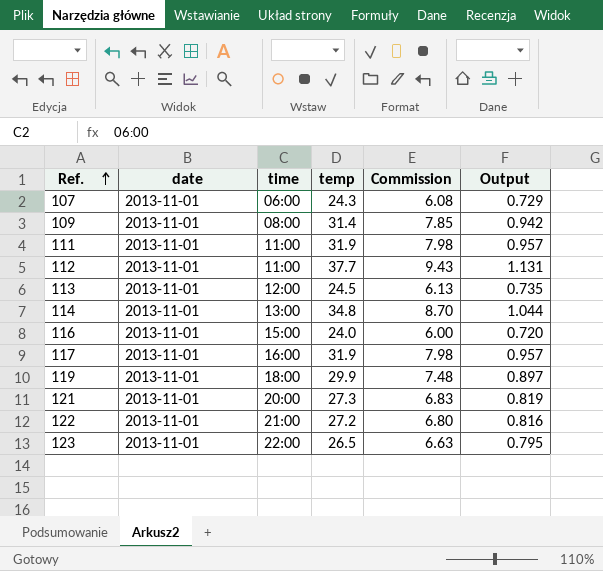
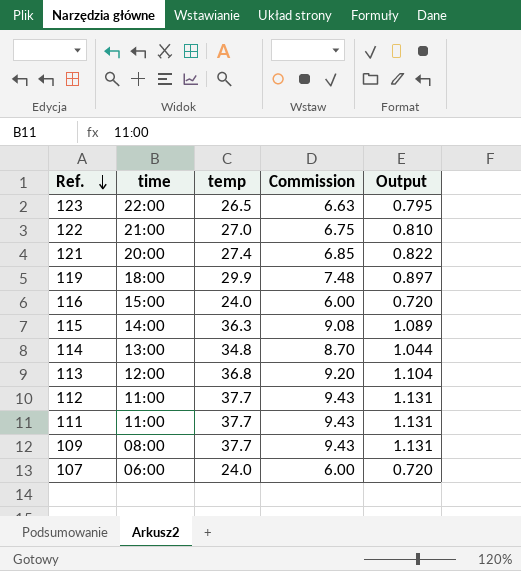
row order: Ref. ascending -> Ref. descending
column date | position: 2 -> none
row 117: 2013-11-01 | 16:00 | 31.9 | 7.98 | 0.957 -> none
122 | temp: 27.2 -> 27.0
122 | Commission: 6.80 -> 6.75
122 | Output: 0.816 -> 0.810
121 | temp: 27.3 -> 27.4
121 | Commission: 6.83 -> 6.85
121 | Output: 0.819 -> 0.822
row 115: none -> 14:00 | 36.3 | 9.08 | 1.089
113 | temp: 24.5 -> 36.8
113 | Commission: 6.13 -> 9.20
113 | Output: 0.735 -> 1.104
111 | temp: 31.9 -> 37.7
111 | Commission: 7.98 -> 9.43
111 | Output: 0.957 -> 1.131
109 | temp: 31.4 -> 37.7
109 | Commission: 7.85 -> 9.43
109 | Output: 0.942 -> 1.131
107 | temp: 24.3 -> 24.0
107 | Commission: 6.08 -> 6.00
107 | Output: 0.729 -> 0.720

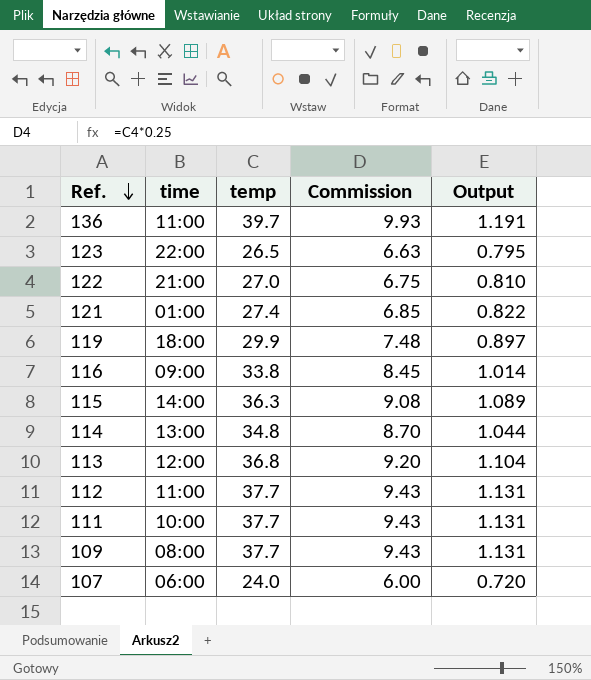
row 136: none -> 11:00 | 39.7 | 9.93 | 1.191
121 | time: 20:00 -> 01:00
116 | time: 15:00 -> 09:00
116 | temp: 24.0 -> 33.8
116 | Commission: 6.00 -> 8.45
116 | Output: 0.720 -> 1.014
111 | time: 11:00 -> 10:00

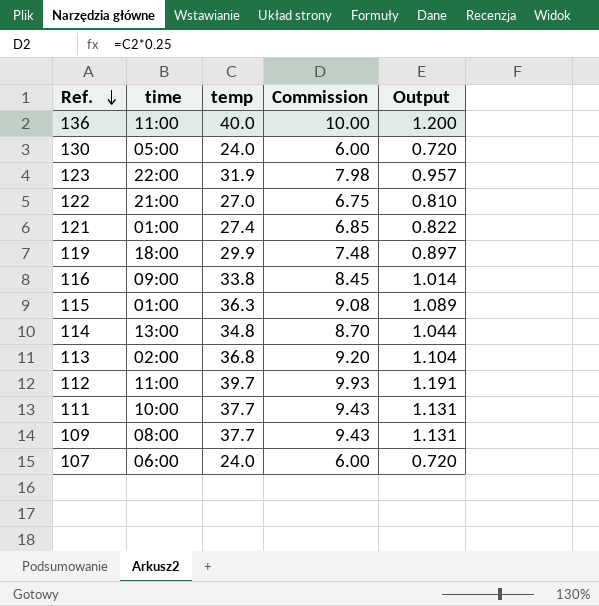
136 | temp: 39.7 -> 40.0
136 | Commission: 9.93 -> 10.00
136 | Output: 1.191 -> 1.200
row 130: none -> 05:00 | 24.0 | 6.00 | 0.720
123 | temp: 26.5 -> 31.9
123 | Commission: 6.63 -> 7.98
123 | Output: 0.795 -> 0.957
115 | time: 14:00 -> 01:00
113 | time: 12:00 -> 02:00
112 | temp: 37.7 -> 39.7
112 | Commission: 9.43 -> 9.93
112 | Output: 1.131 -> 1.191

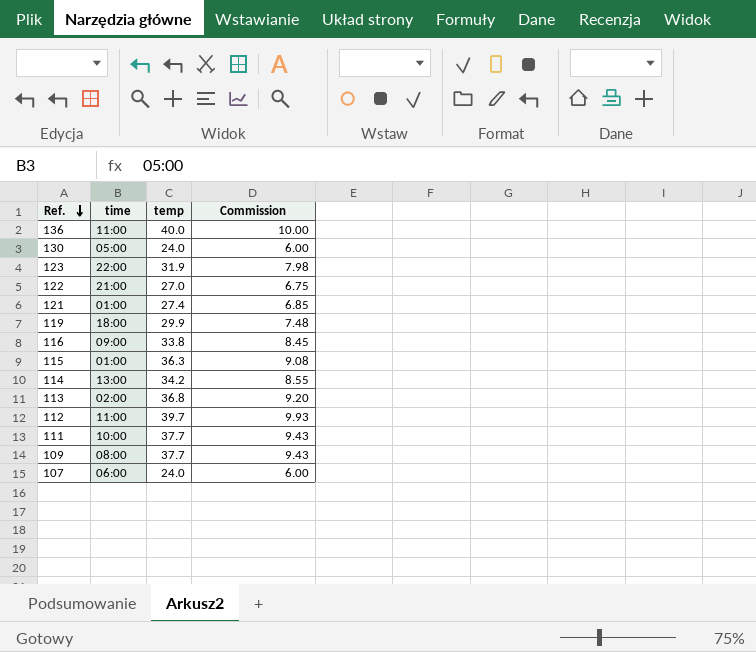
column Output | formula: [temp] * 0.03 -> none
114 | temp: 34.8 -> 34.2
114 | Commission: 8.70 -> 8.55

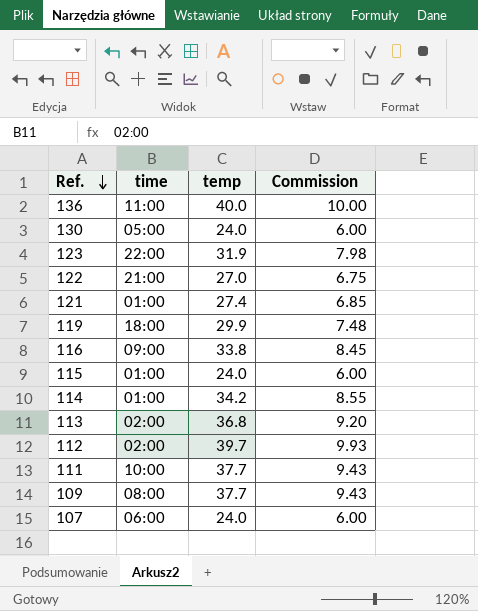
115 | temp: 36.3 -> 24.0
115 | Commission: 9.08 -> 6.00
114 | time: 13:00 -> 01:00
112 | time: 11:00 -> 02:00

